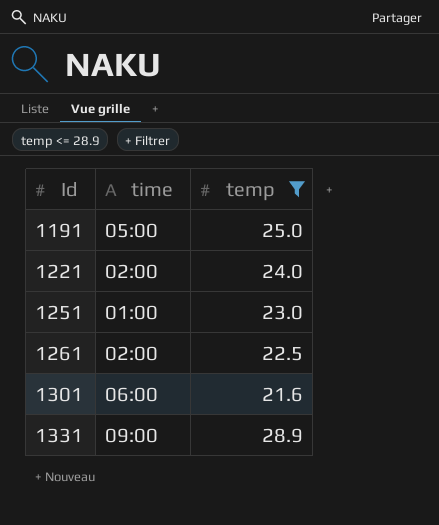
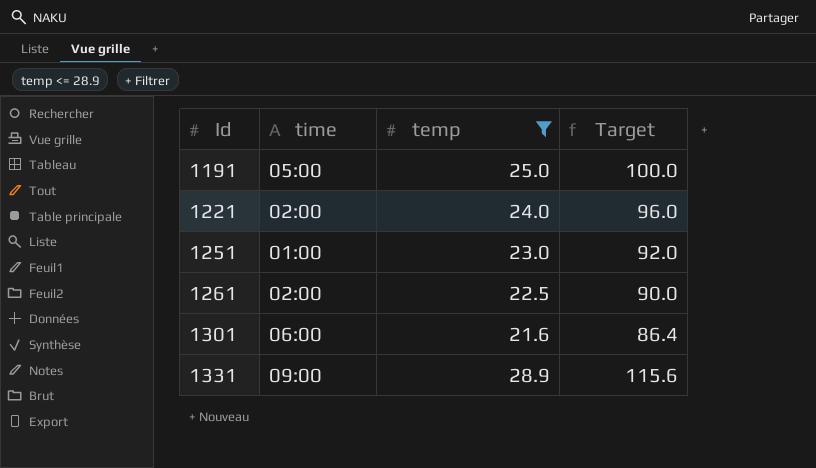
column Target | formula: none -> [temp] * 4

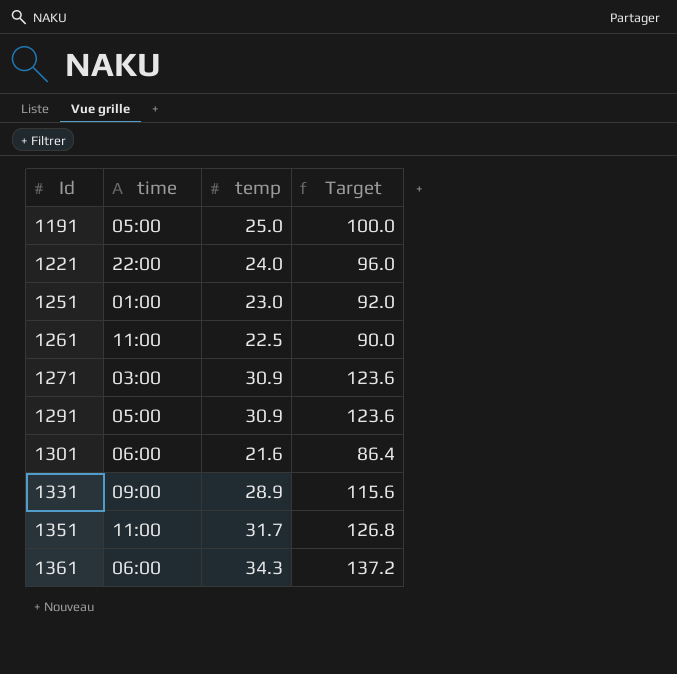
filter: temp <= 28.9 -> none
1221 | time: 02:00 -> 22:00
1261 | time: 02:00 -> 11:00

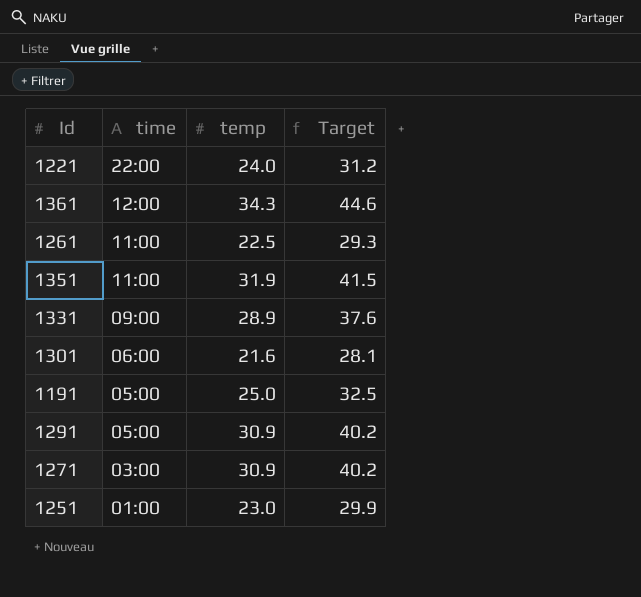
row order: Id ascending -> time descending
column Target | formula: [temp] * 4 -> [temp] * 1.3
1361 | time: 06:00 -> 12:00
1351 | temp: 31.7 -> 31.9

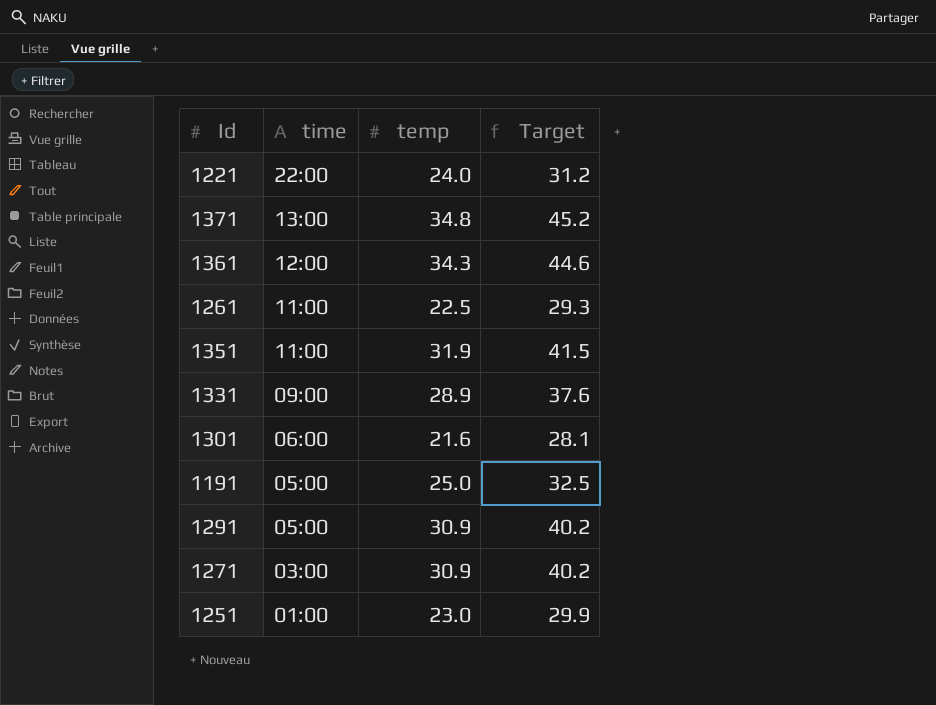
row 1371: none -> 13:00 | 34.8 | 45.2

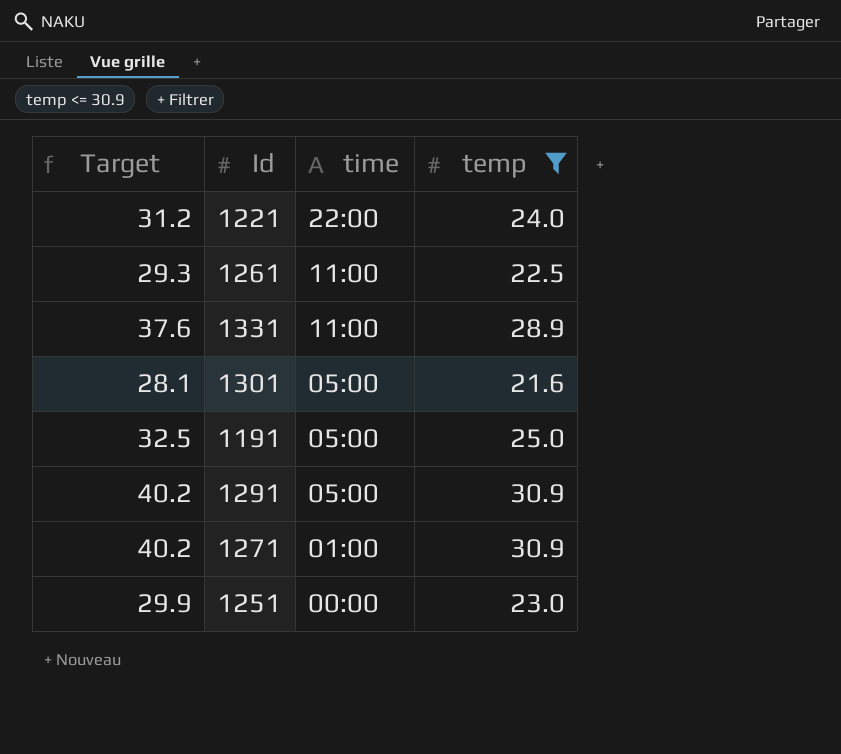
filter: none -> temp <= 30.9
column Target | position: 4 -> 1
1331 | time: 09:00 -> 11:00
1301 | time: 06:00 -> 05:00
1271 | time: 03:00 -> 01:00
1251 | time: 01:00 -> 00:00

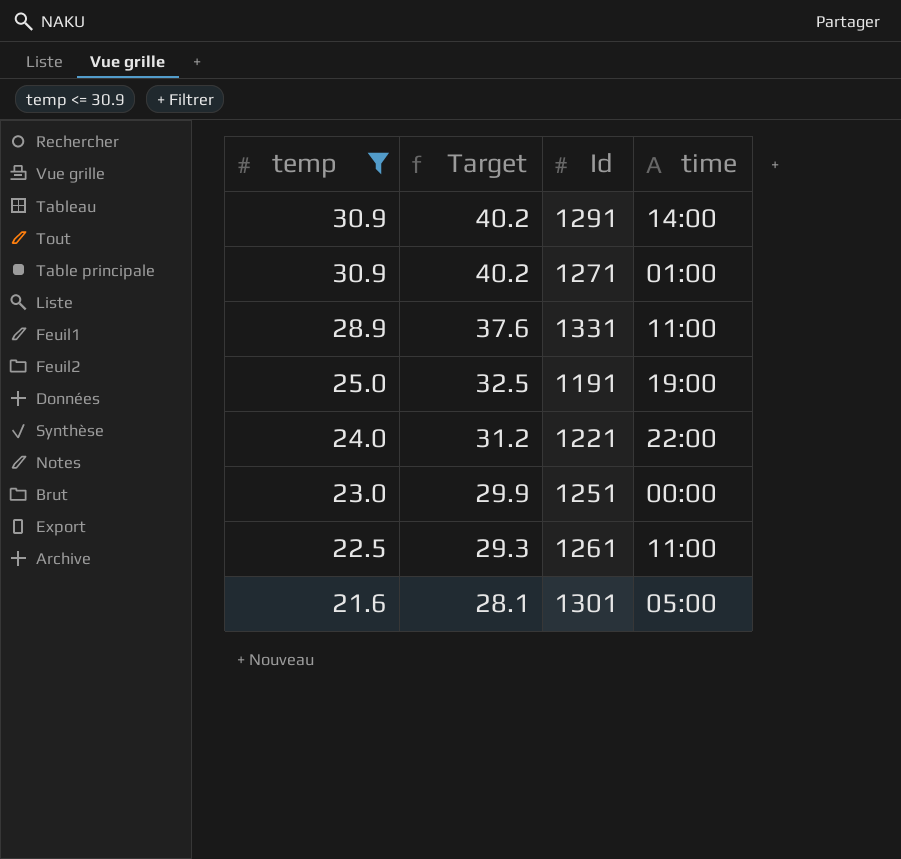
row order: time descending -> temp descending
column temp | position: 4 -> 1
1291 | time: 05:00 -> 14:00
1191 | time: 05:00 -> 19:00

